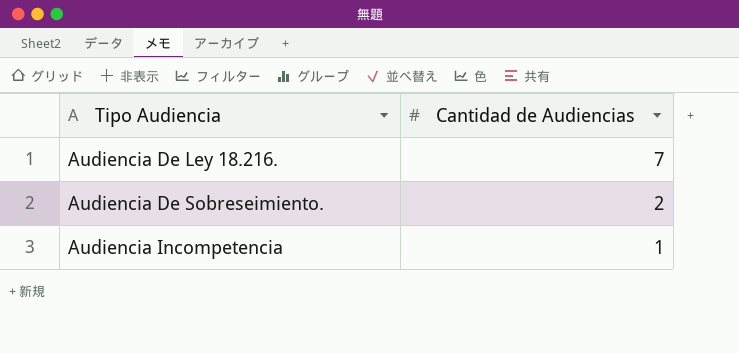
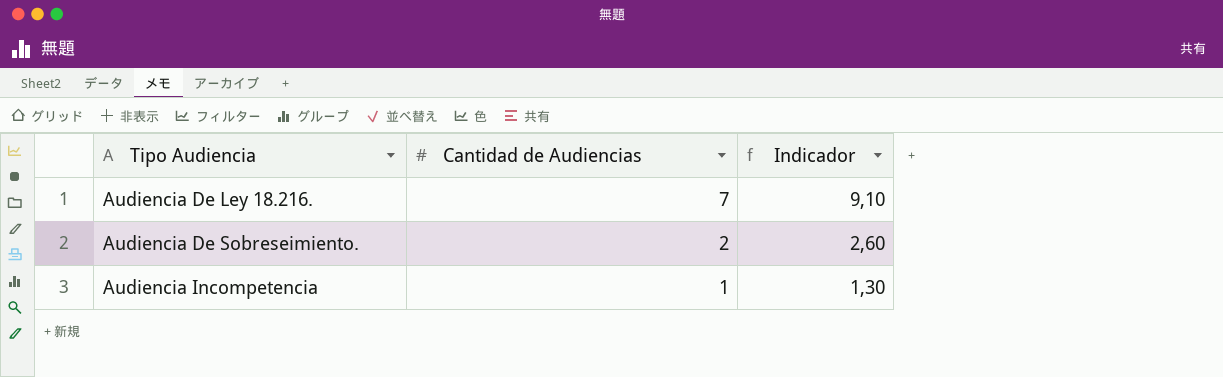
column Indicador | formula: none -> [Cantidad de Audiencias] * 1,3

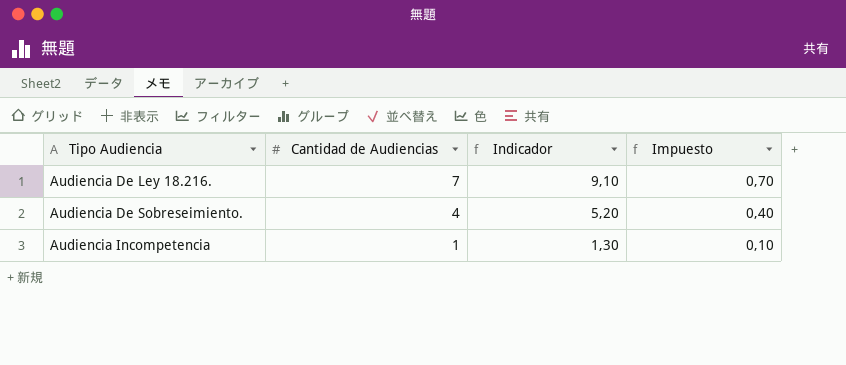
column Impuesto | formula: none -> [Cantidad de Audiencias] * 0,1
Audiencia De Sobreseimiento. | Cantidad de Audiencias: 2 -> 4
Audiencia De Sobreseimiento. | Indicador: 2,60 -> 5,20

